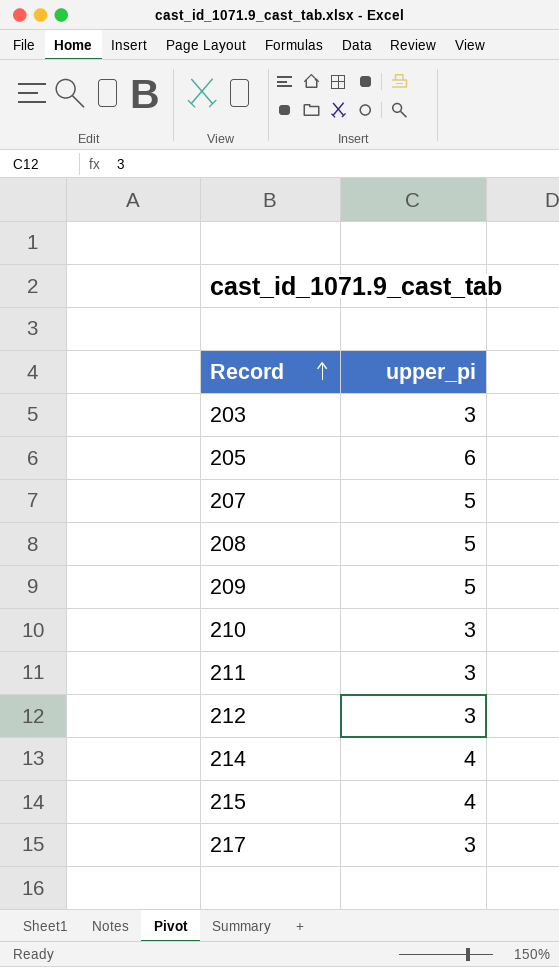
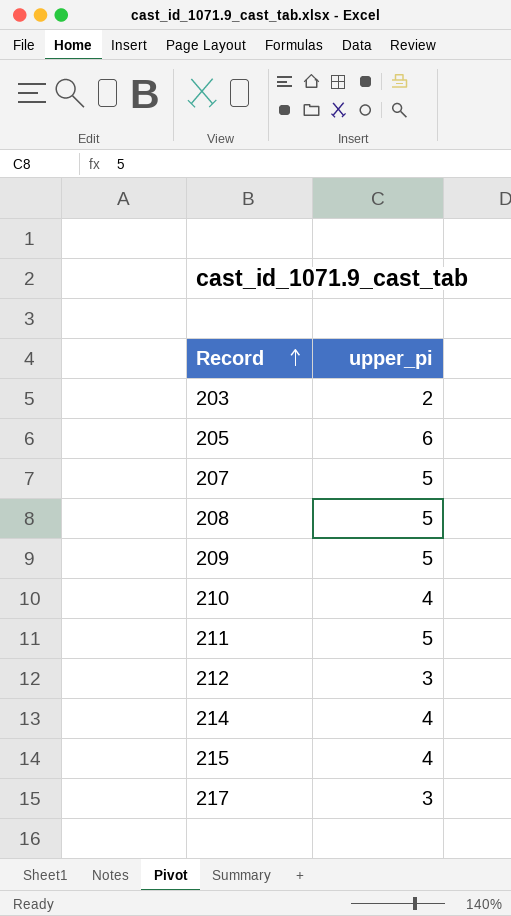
203 | upper_pi: 3 -> 2
210 | upper_pi: 3 -> 4
211 | upper_pi: 3 -> 5

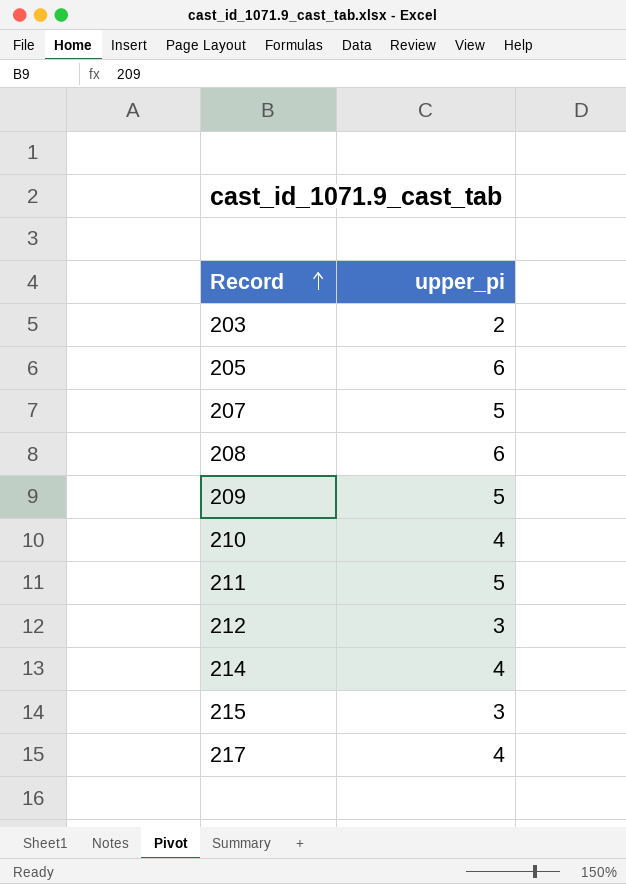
208 | upper_pi: 5 -> 6
215 | upper_pi: 4 -> 3
217 | upper_pi: 3 -> 4

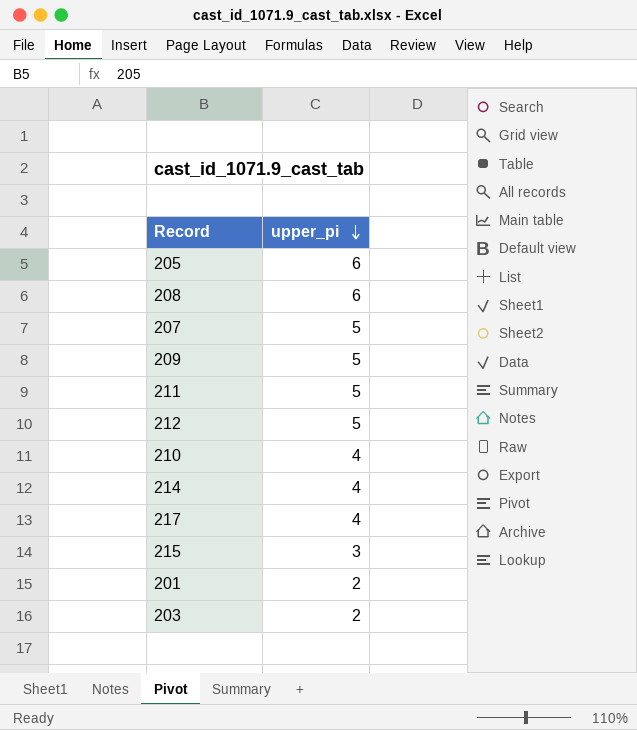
row order: Record ascending -> upper_pi descending
212 | upper_pi: 3 -> 5
row 201: none -> 2

